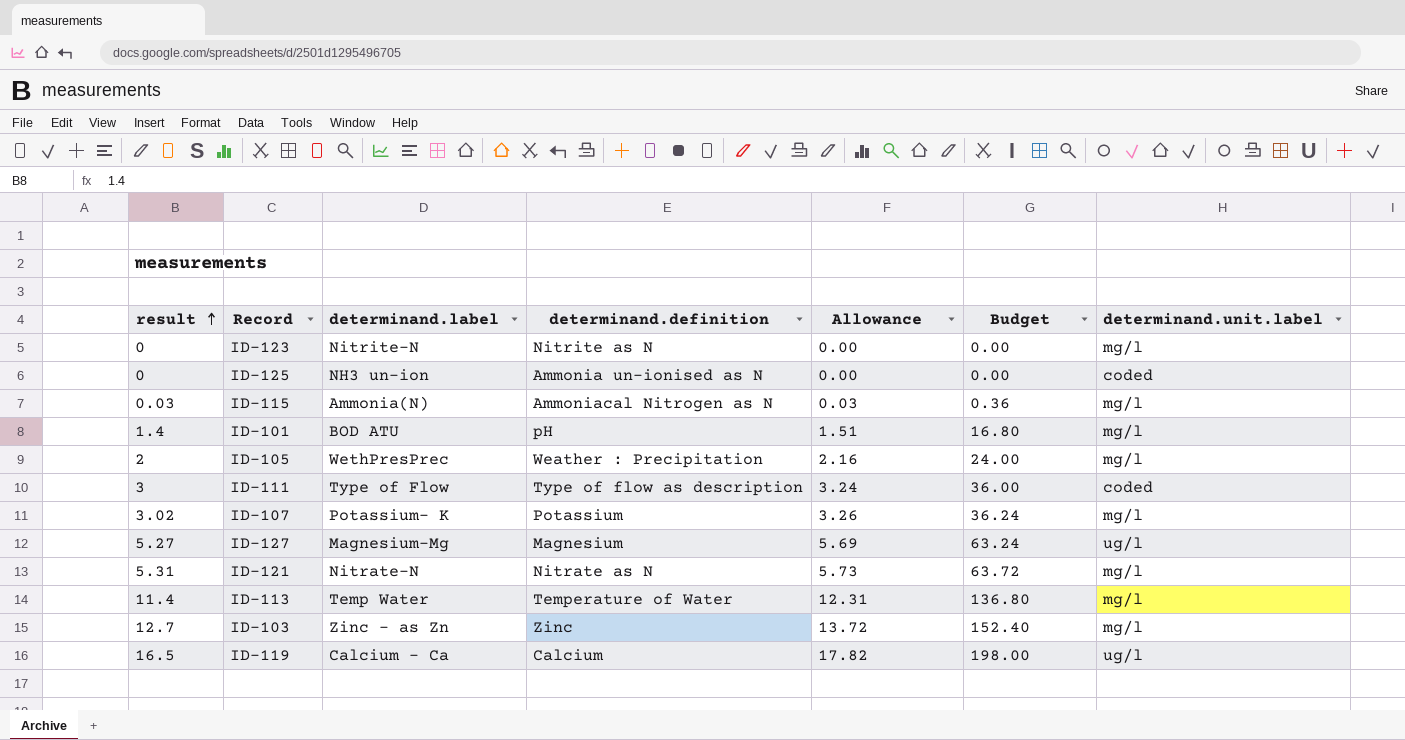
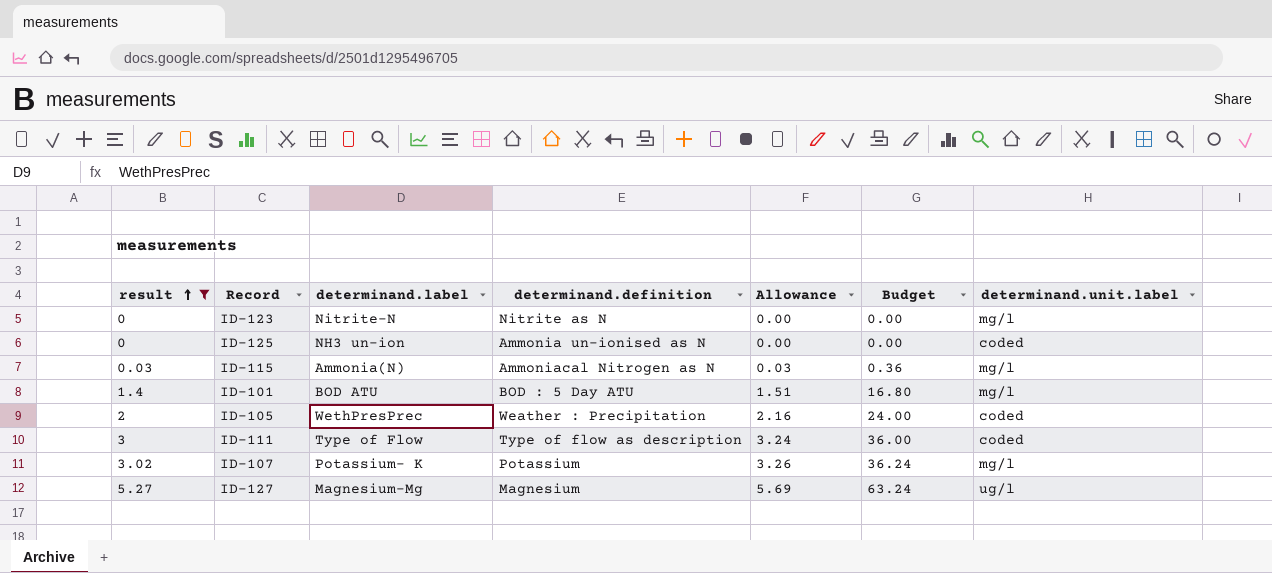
filter: none -> result <= 5.27
ID-101 | determinand.definition: pH -> BOD : 5 Day ATU
ID-105 | determinand.unit.label: mg/l -> coded

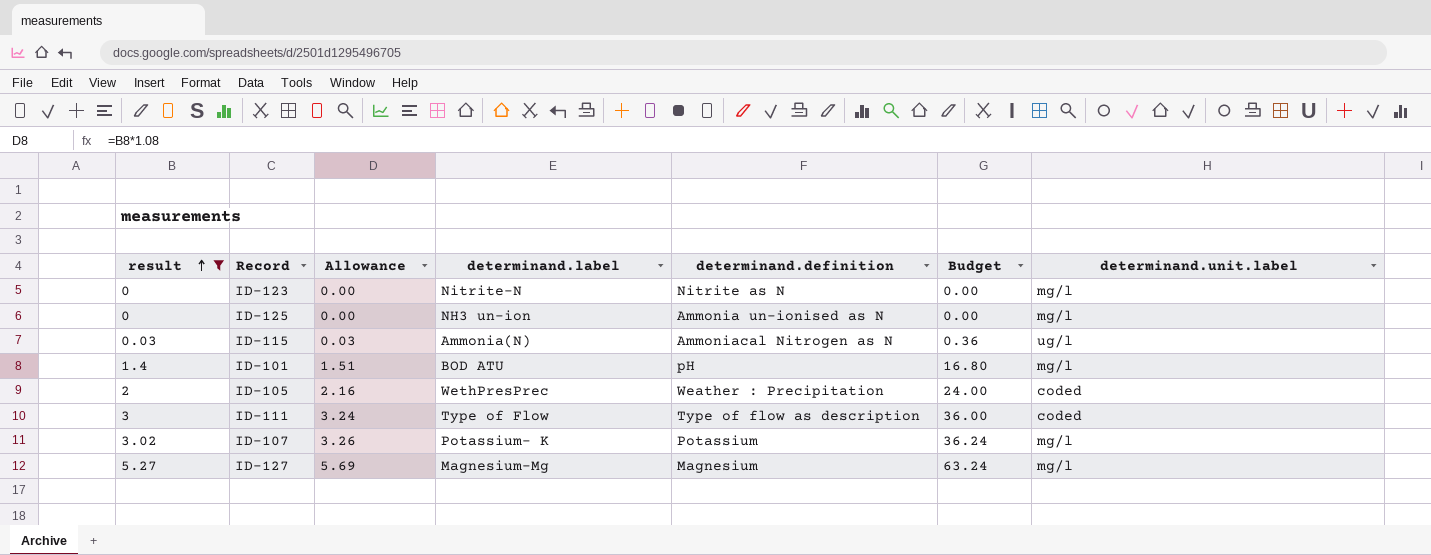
column Allowance | position: 5 -> 3
ID-125 | determinand.unit.label: coded -> mg/l
ID-115 | determinand.unit.label: mg/l -> ug/l
ID-101 | determinand.definition: BOD : 5 Day ATU -> pH
ID-127 | determinand.unit.label: ug/l -> mg/l

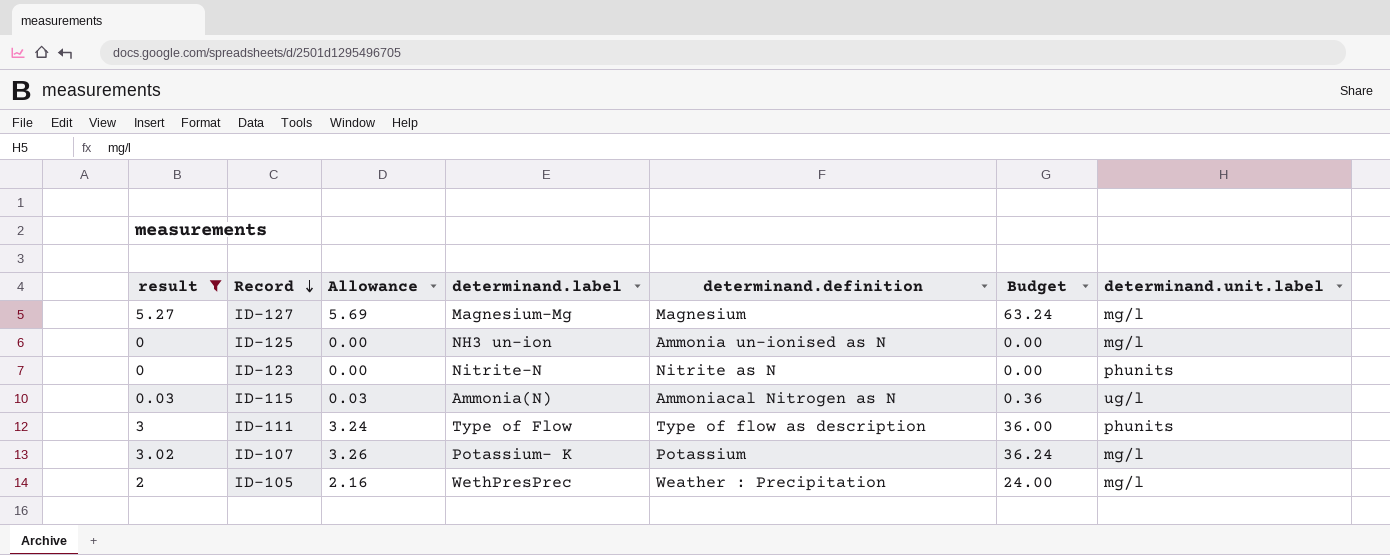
row order: result ascending -> Record descending
row ID-101: 1.4 | 1.51 | BOD ATU | pH | 16.80 | mg/l -> none
ID-123 | determinand.unit.label: mg/l -> phunits
ID-111 | determinand.unit.label: coded -> phunits
ID-105 | determinand.unit.label: coded -> mg/l

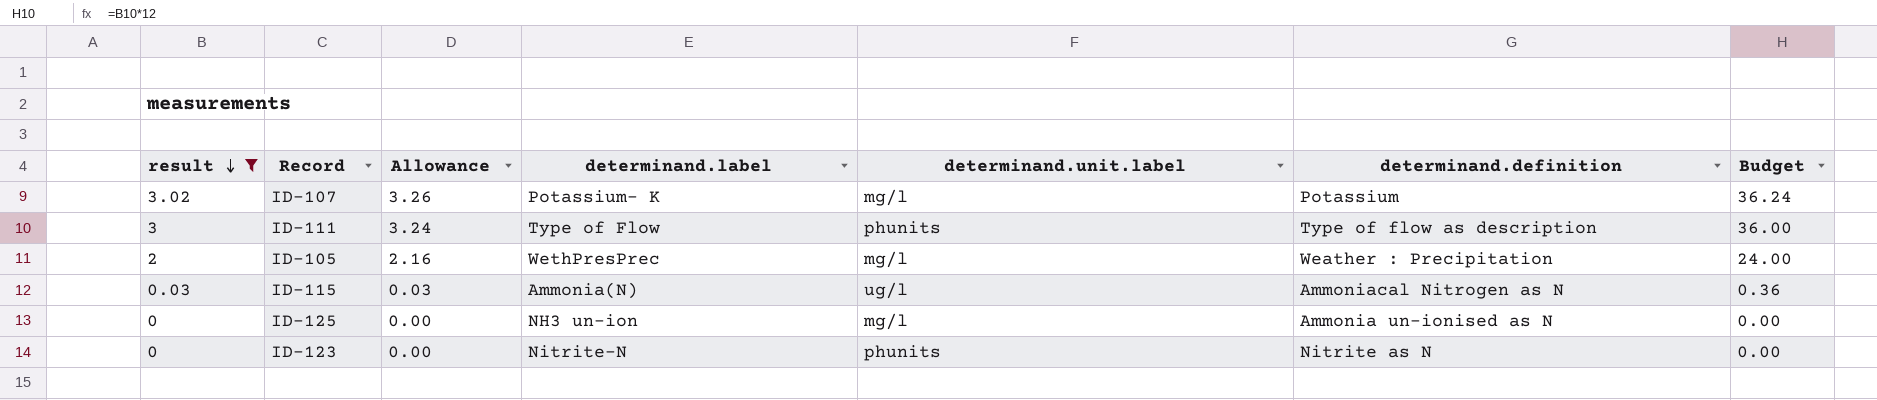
row order: Record descending -> result descending
column determinand.unit.label | position: 7 -> 5
row ID-127: 5.27 | 5.69 | Magnesium-Mg | Magnesium | 63.24 | mg/l -> none

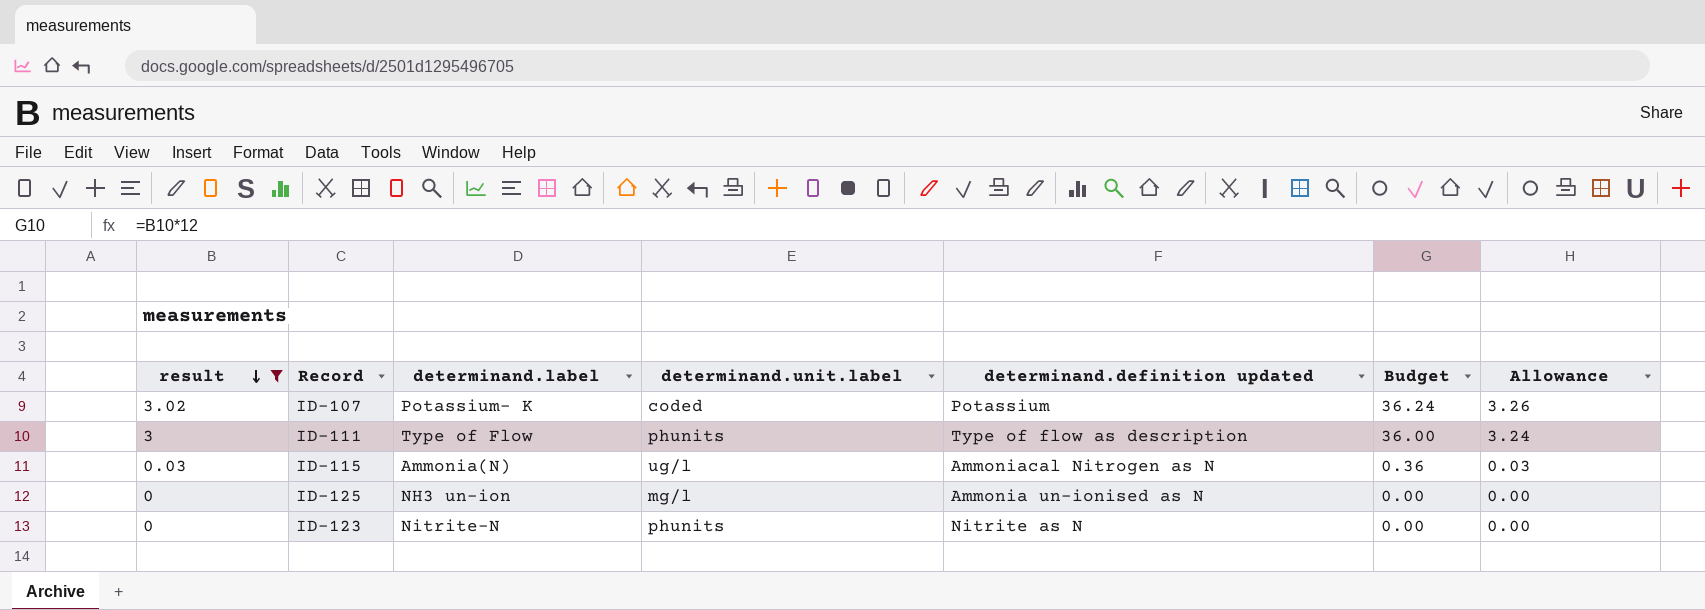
column name: determinand.definition -> determinand.definition updated
column Allowance | position: 3 -> 7
row ID-105: 2 | 2.16 | WethPresPrec | mg/l | Weather : Precipitation | 24.00 -> none
ID-107 | determinand.unit.label: mg/l -> coded

